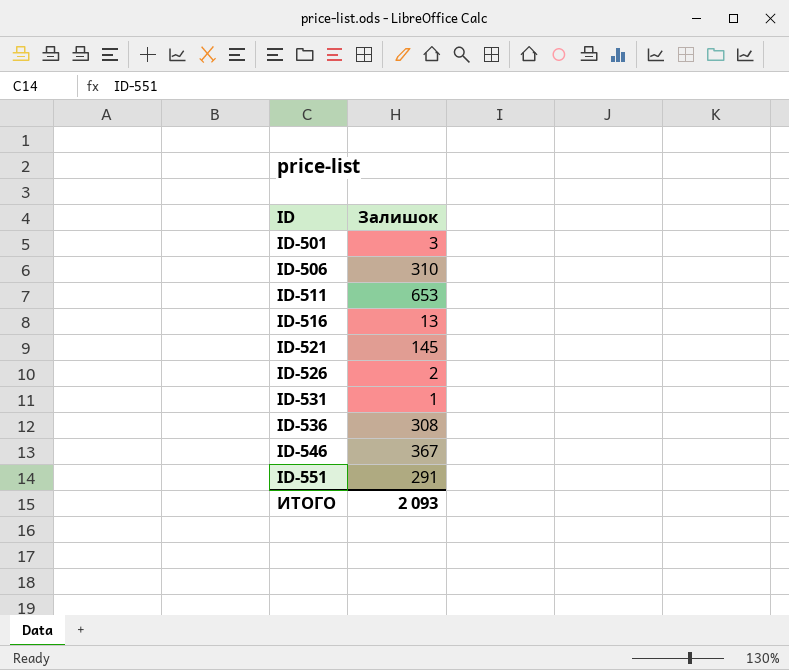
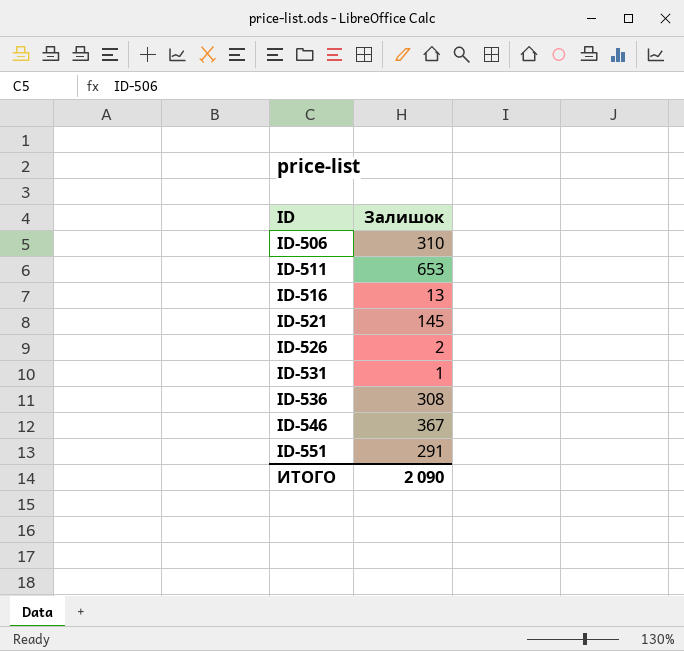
row ID-501: 3 -> none
ИТОГО | Залишок: 2 093 -> 2 090

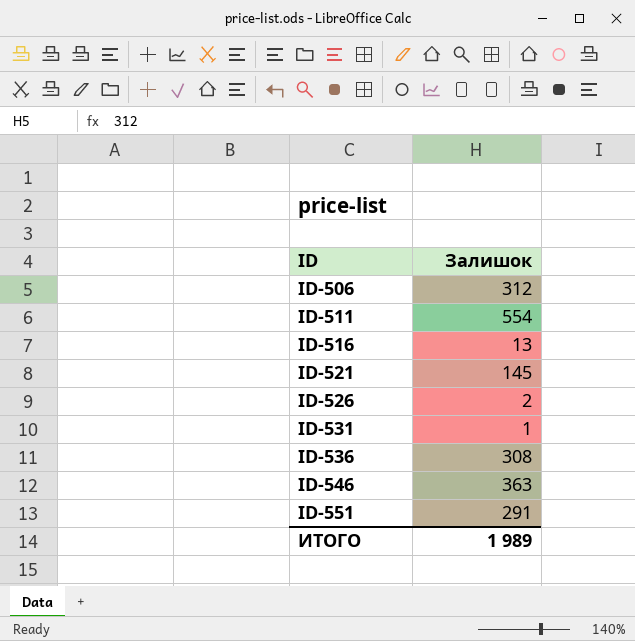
ID-506 | Залишок: 310 -> 312
ID-511 | Залишок: 653 -> 554
ID-546 | Залишок: 367 -> 363
ИТОГО | Залишок: 2 090 -> 1 989

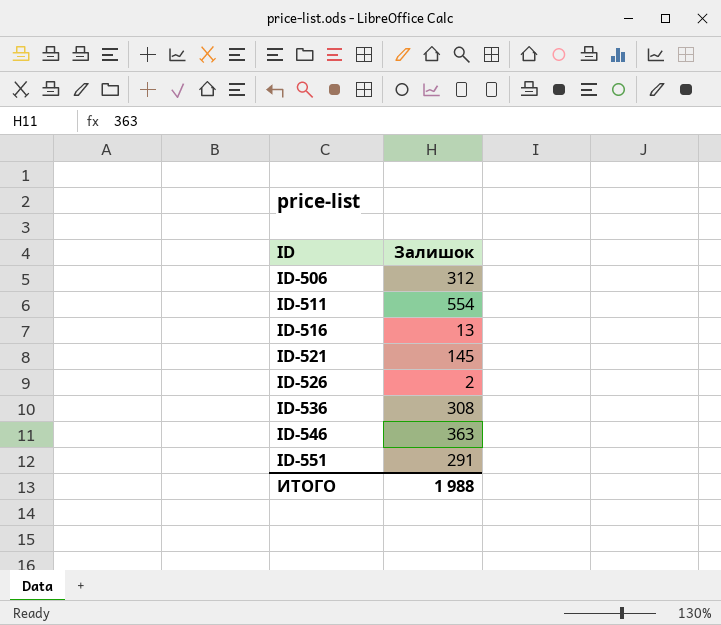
row ID-531: 1 -> none
ИТОГО | Залишок: 1 989 -> 1 988

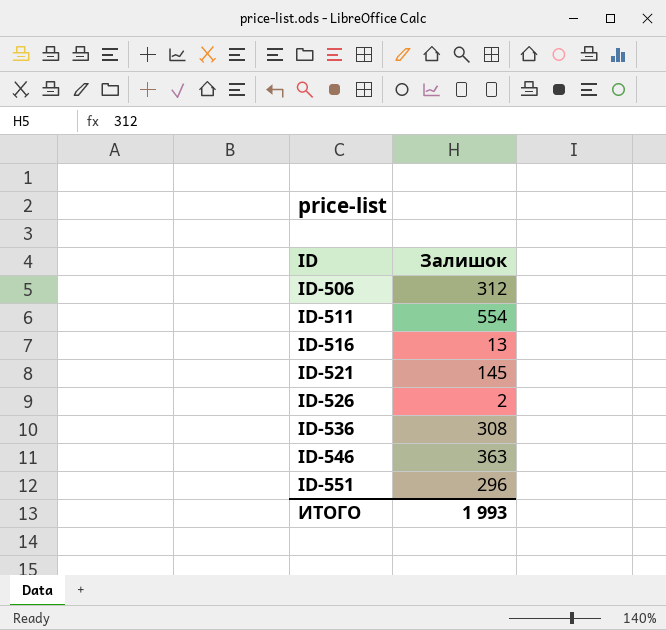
ID-551 | Залишок: 291 -> 296
ИТОГО | Залишок: 1 988 -> 1 993

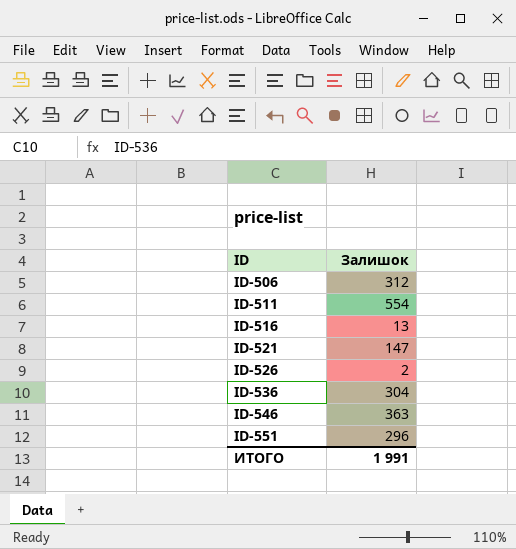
ID-521 | Залишок: 145 -> 147
ID-536 | Залишок: 308 -> 304
ИТОГО | Залишок: 1 993 -> 1 991

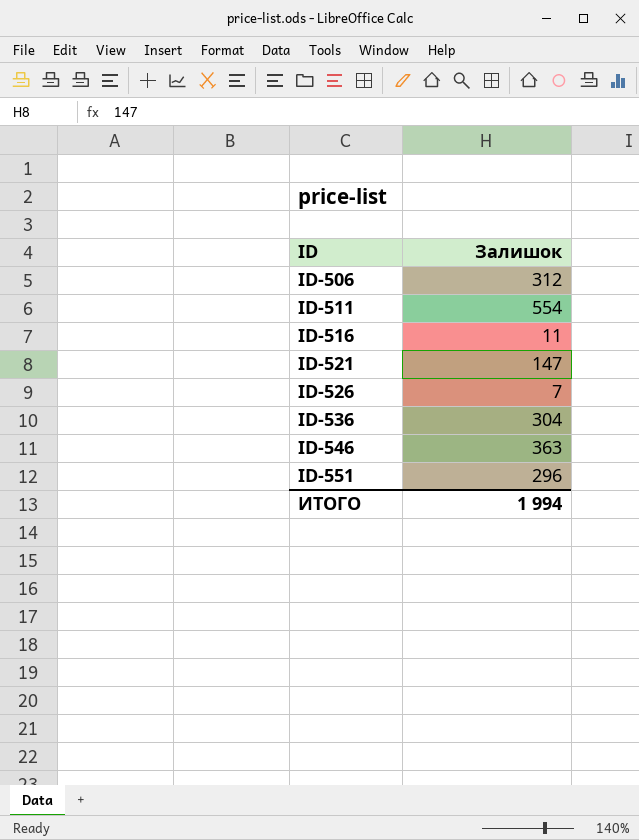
ID-516 | Залишок: 13 -> 11
ID-526 | Залишок: 2 -> 7
ИТОГО | Залишок: 1 991 -> 1 994

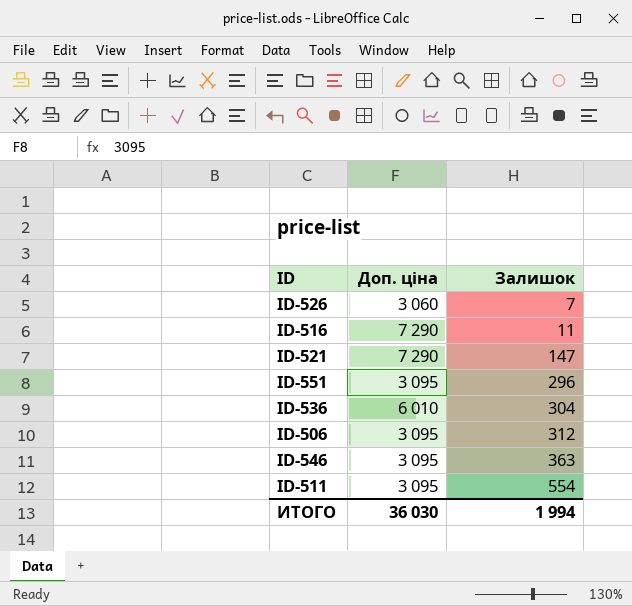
row order: ID ascending -> Залишок ascending
column Доп. ціна | position: none -> 2

